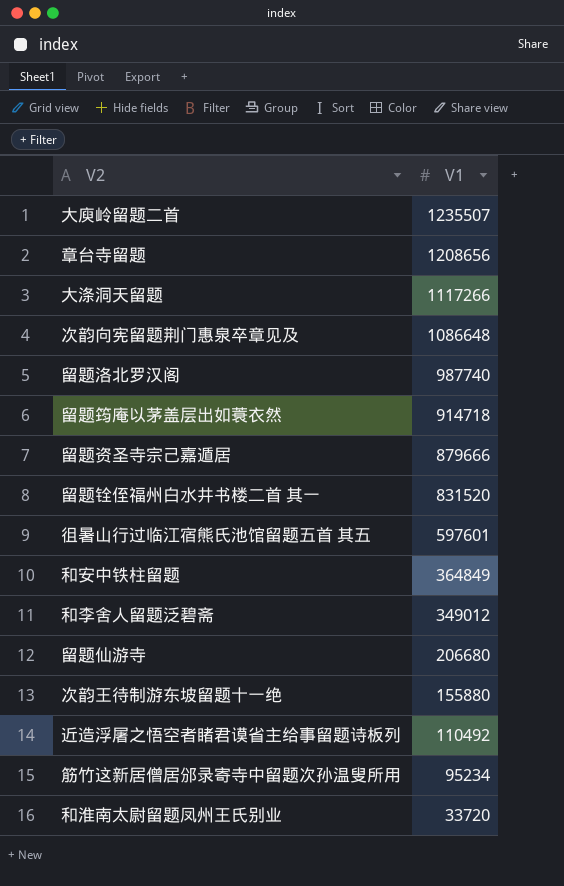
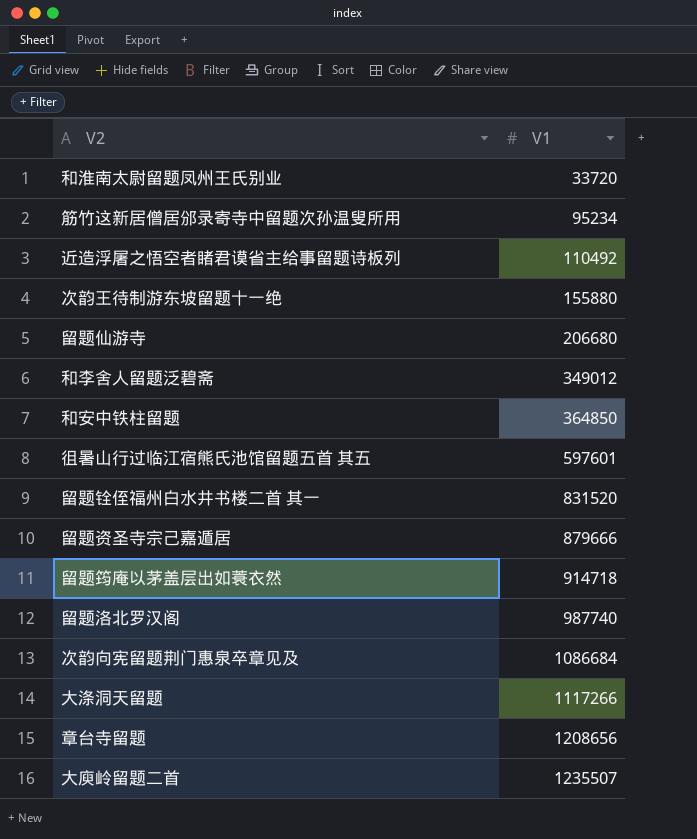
row order: V1 descending -> V1 ascending
和安中铁柱留题 | V1: 364849 -> 364850
次韵向宪留题荆门惠泉卒章见及 | V1: 1086648 -> 1086684

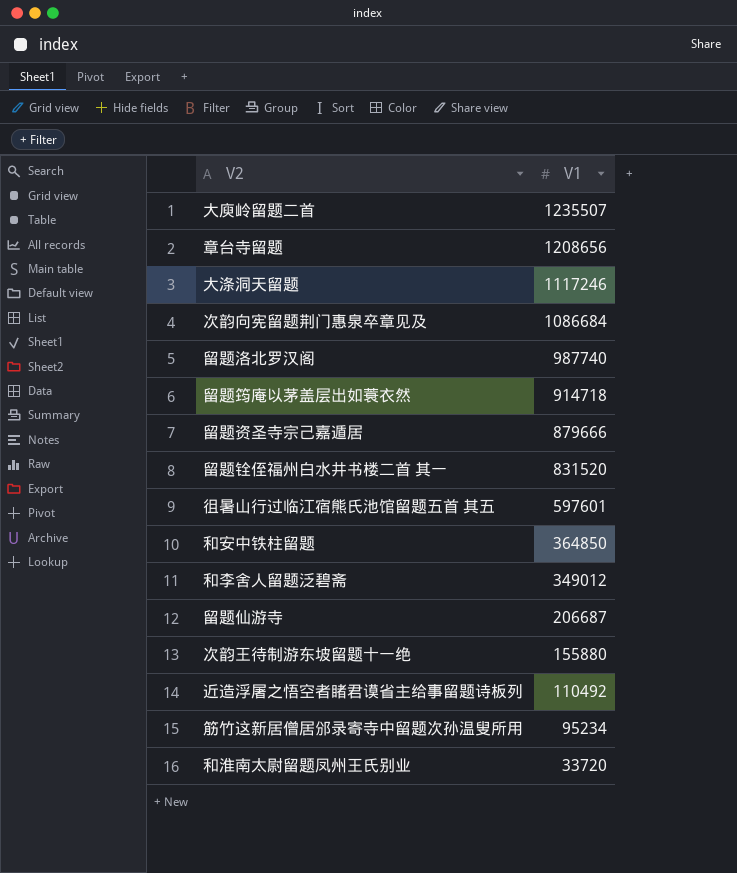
row order: V1 ascending -> V1 descending
大涤洞天留题 | V1: 1117266 -> 1117246
留题仙游寺 | V1: 206680 -> 206687

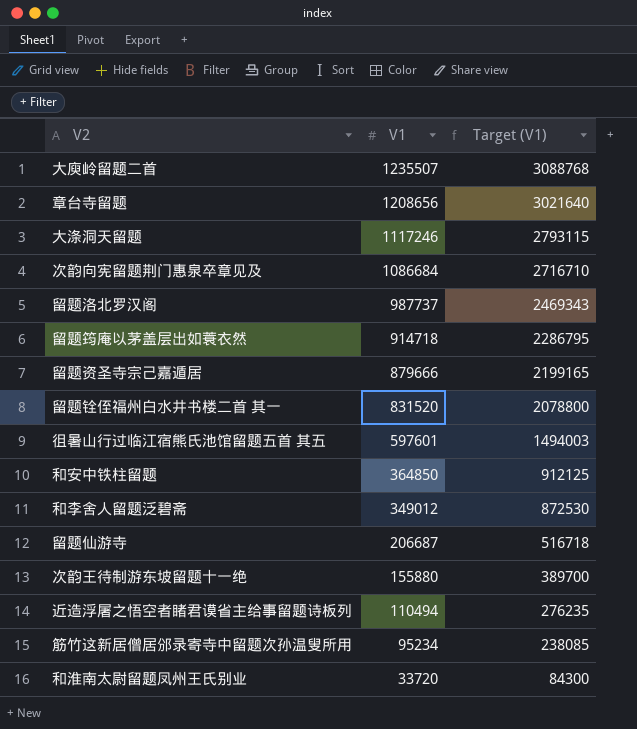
column Target (V1) | formula: none -> [V1] * 2.5
留题洛北罗汉阁 | V1: 987740 -> 987737
近造浮屠之悟空者睹君谟省主给事留题诗板列 | V1: 110492 -> 110494

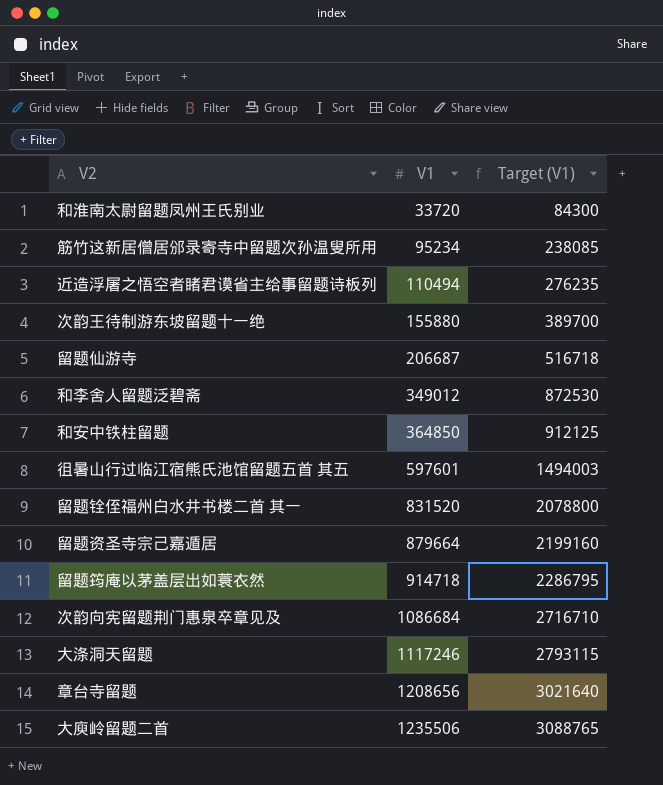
row order: V1 descending -> V1 ascending
row 留题洛北罗汉阁: 987737 | 2469343 -> none
留题资圣寺宗己嘉遁居 | V1: 879666 -> 879664
留题资圣寺宗己嘉遁居 | Target (V1): 2199165 -> 2199160
大庾岭留题二首 | V1: 1235507 -> 1235506
大庾岭留题二首 | Target (V1): 3088768 -> 3088765

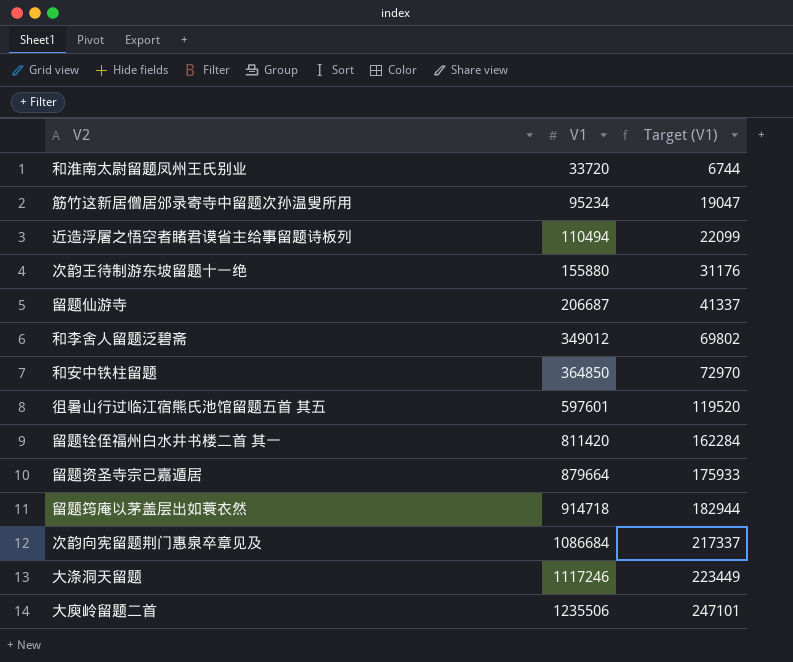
column Target (V1) | formula: [V1] * 2.5 -> [V1] * 0.2
row 章台寺留题: 1208656 | 3021640 -> none
留题铨侄福州白水井书楼二首 其一 | V1: 831520 -> 811420

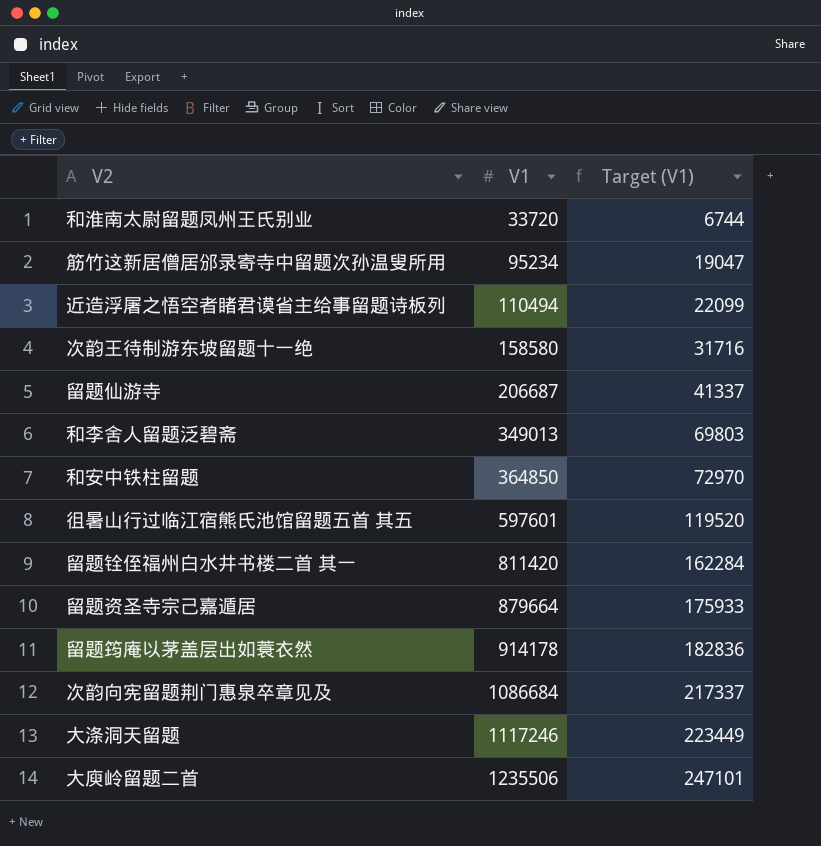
次韵王待制游东坡留题十一绝 | V1: 155880 -> 158580
次韵王待制游东坡留题十一绝 | Target (V1): 31176 -> 31716
和李舍人留题泛碧斋 | V1: 349012 -> 349013
和李舍人留题泛碧斋 | Target (V1): 69802 -> 69803
留题筠庵以茅盖层出如蓑衣然 | V1: 914718 -> 914178
留题筠庵以茅盖层出如蓑衣然 | Target (V1): 182944 -> 182836

